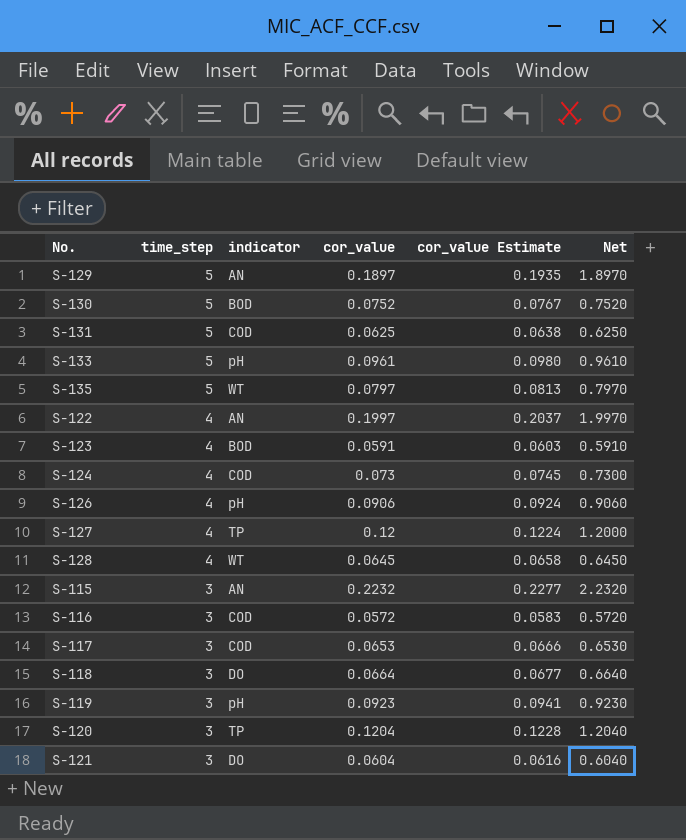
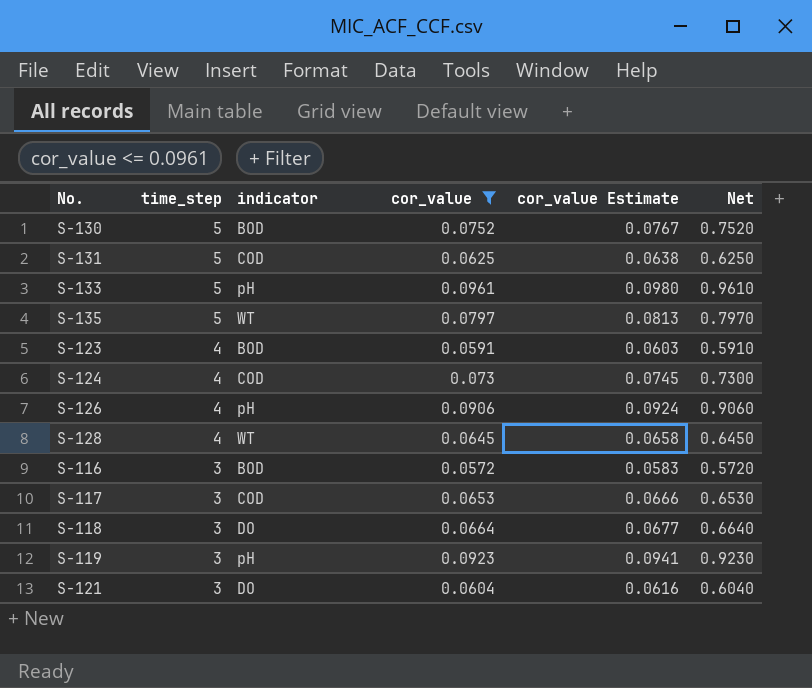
filter: none -> cor_value <= 0.0961
S-116 | indicator: COD -> BOD

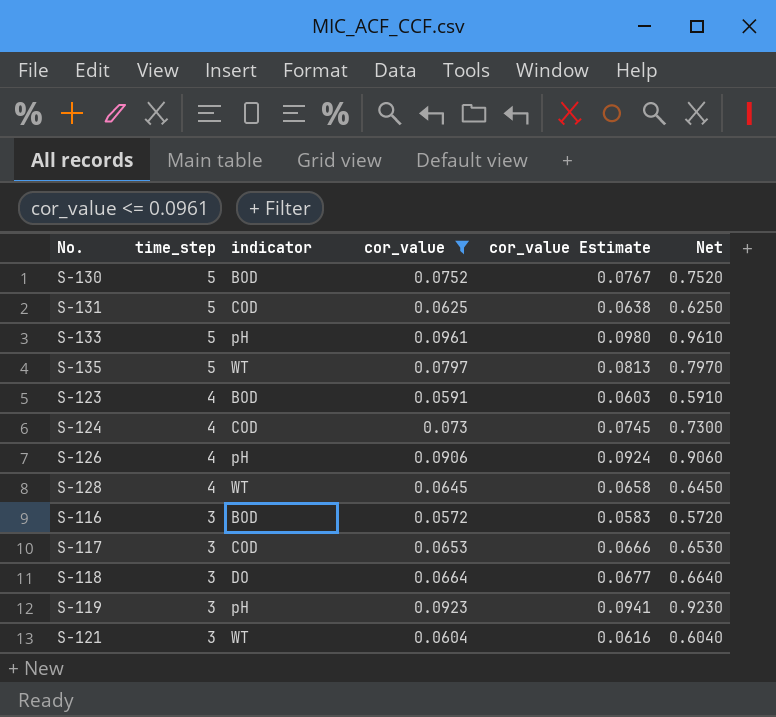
S-121 | indicator: DO -> WT

